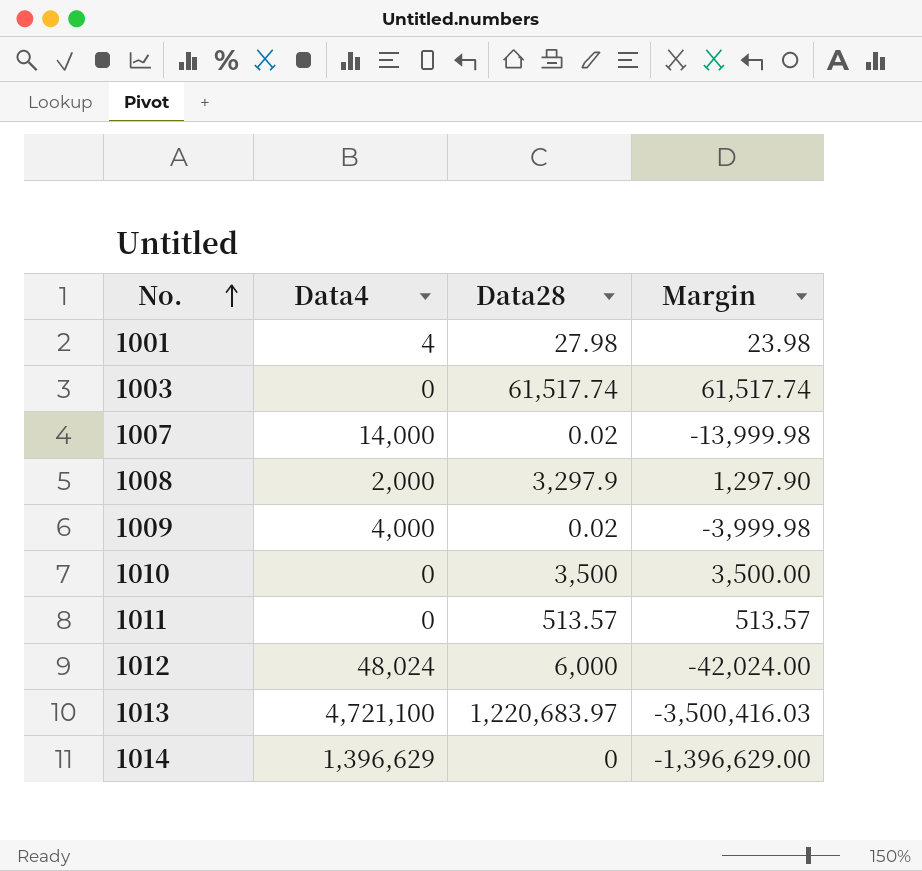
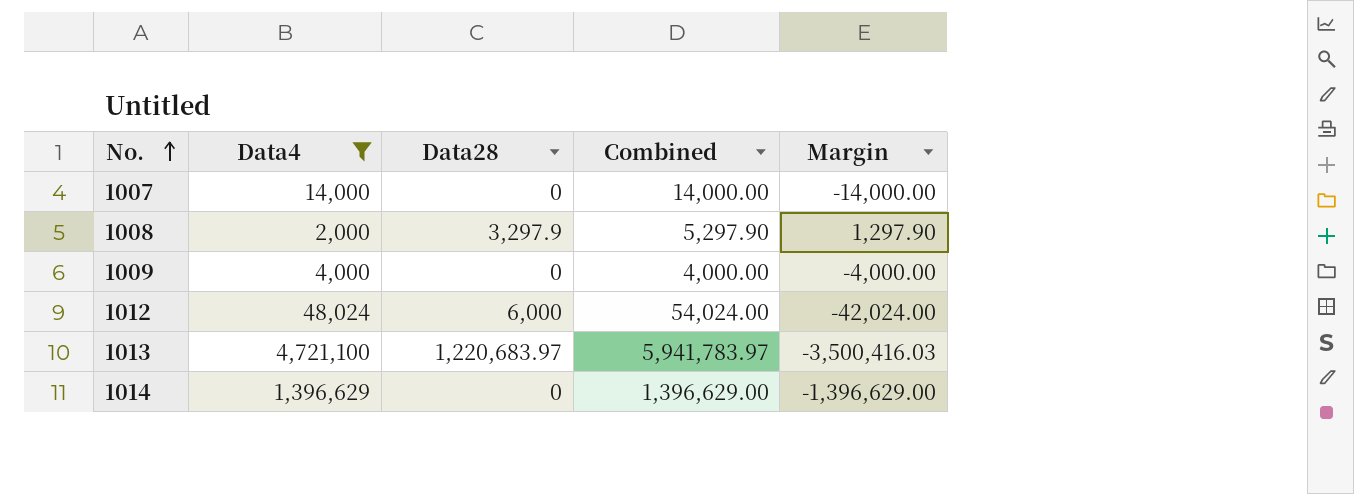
filter: none -> Data4 >= 2,000
column Combined | formula: none -> [Data4] + [Data28]
1007 | Data28: 0.02 -> 0
1007 | Margin: -13,999.98 -> -14,000.00
1009 | Data28: 0.02 -> 0
1009 | Margin: -3,999.98 -> -4,000.00

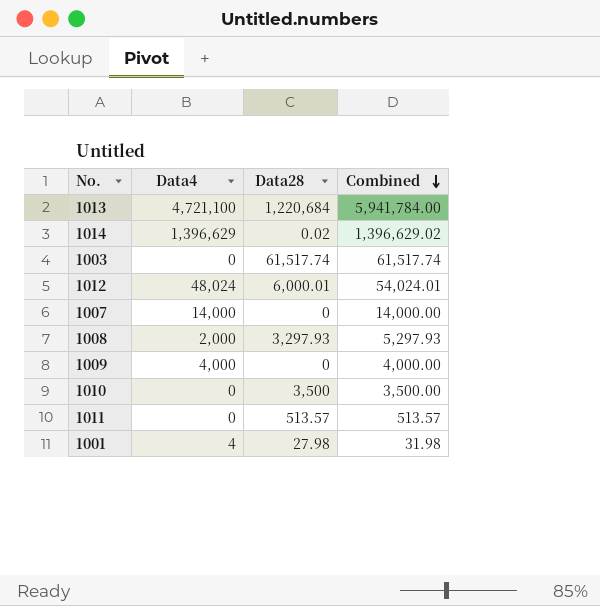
filter: Data4 >= 2,000 -> none
row order: No. ascending -> Combined descending
column Margin | formula: [Data28] - [Data4] -> none
1013 | Data28: 1,220,683.97 -> 1,220,684
1013 | Combined: 5,941,783.97 -> 5,941,784.00
1014 | Data28: 0 -> 0.02
1014 | Combined: 1,396,629.00 -> 1,396,629.02
1012 | Data28: 6,000 -> 6,000.01
1012 | Combined: 54,024.00 -> 54,024.01
1008 | Data28: 3,297.9 -> 3,297.93
1008 | Combined: 5,297.90 -> 5,297.93

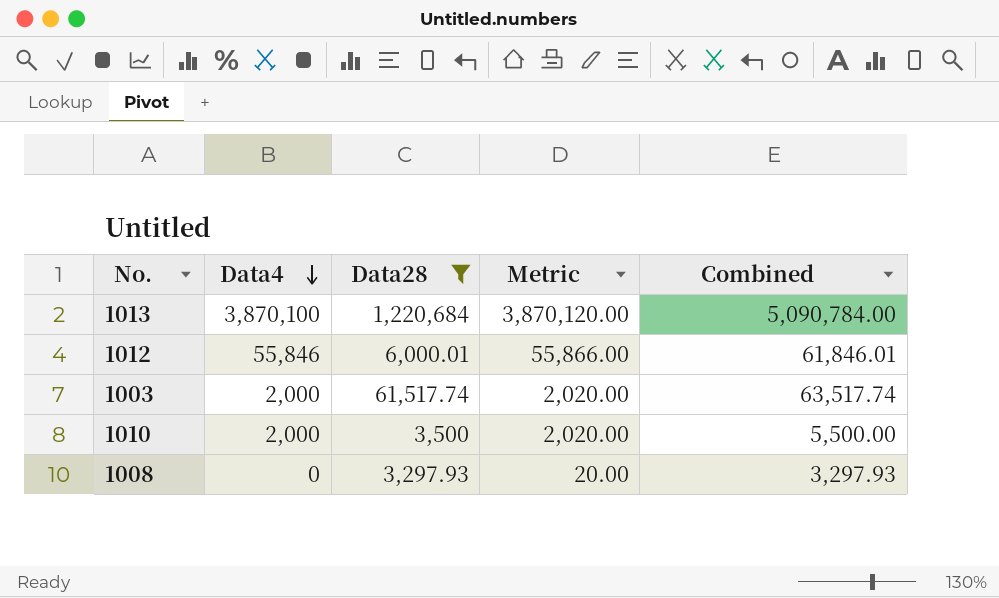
filter: none -> Data28 >= 3,297.93
row order: Combined descending -> Data4 descending
column Metric | formula: none -> [Data4] + 20
1013 | Data4: 4,721,100 -> 3,870,100
1013 | Combined: 5,941,784.00 -> 5,090,784.00
1012 | Data4: 48,024 -> 55,846
1012 | Combined: 54,024.01 -> 61,846.01
1003 | Data4: 0 -> 2,000
1003 | Combined: 61,517.74 -> 63,517.74
1010 | Data4: 0 -> 2,000
1010 | Combined: 3,500.00 -> 5,500.00
1008 | Data4: 2,000 -> 0
1008 | Combined: 5,297.93 -> 3,297.93

